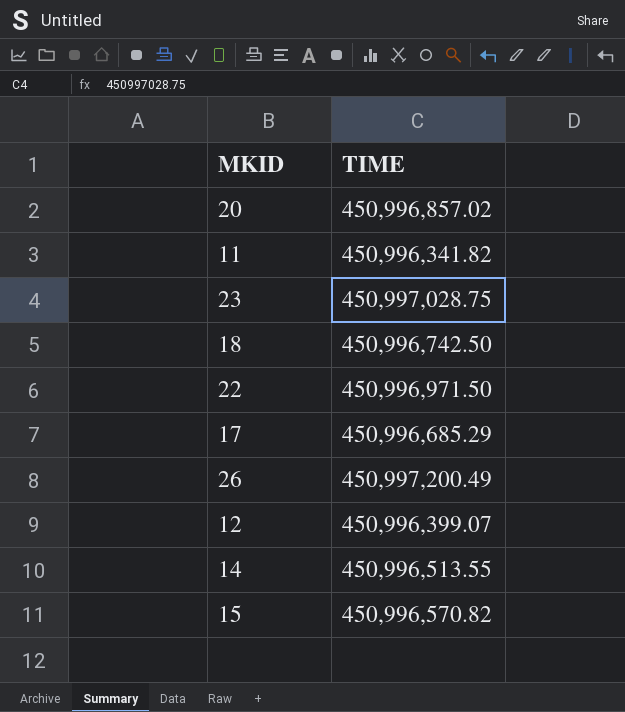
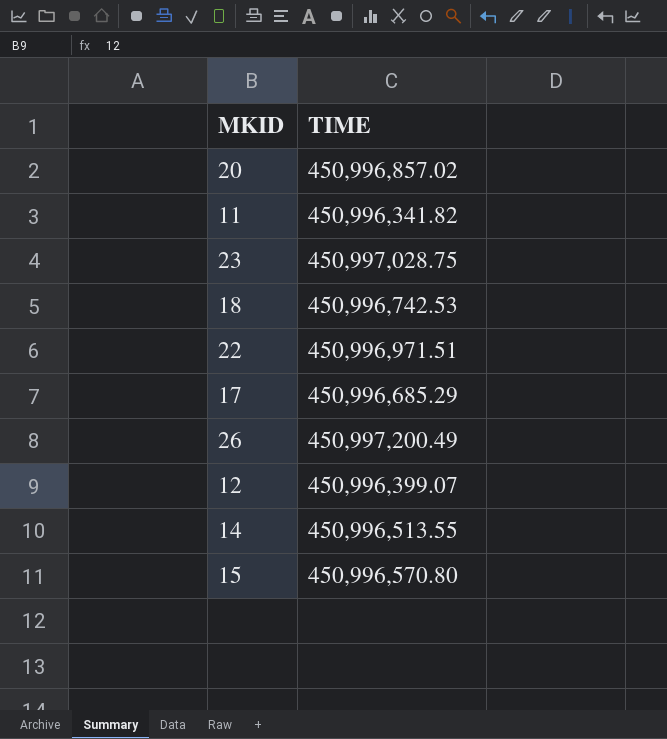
18 | TIME: 450,996,742.50 -> 450,996,742.53
22 | TIME: 450,996,971.50 -> 450,996,971.51
15 | TIME: 450,996,570.82 -> 450,996,570.80

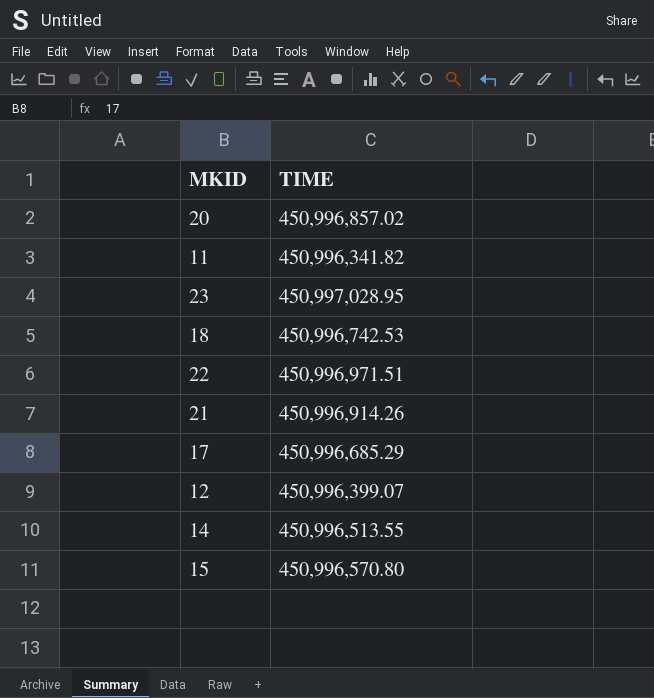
row 26: 450,997,200.49 -> none
23 | TIME: 450,997,028.75 -> 450,997,028.95
row 21: none -> 450,996,914.26

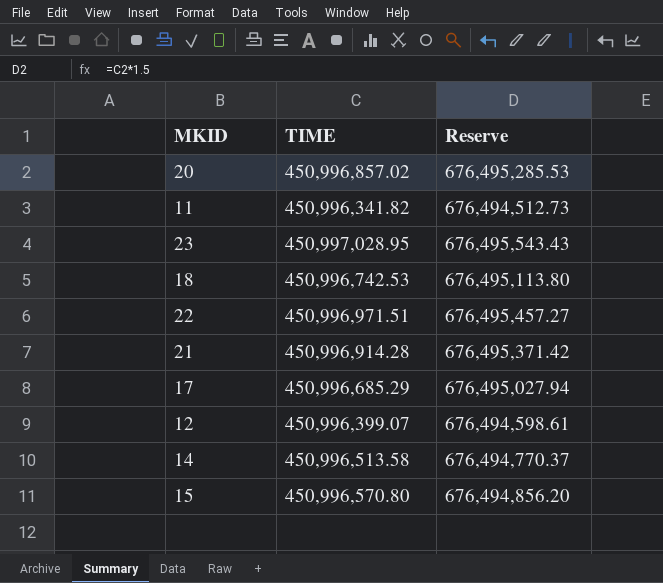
column Reserve | formula: none -> [TIME] * 1.5
21 | TIME: 450,996,914.26 -> 450,996,914.28
14 | TIME: 450,996,513.55 -> 450,996,513.58

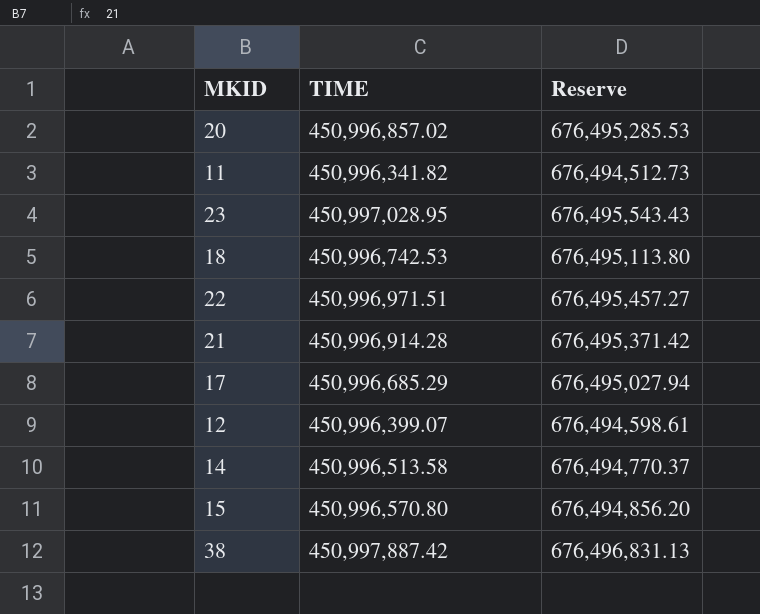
row 38: none -> 450,997,887.42 | 676,496,831.13

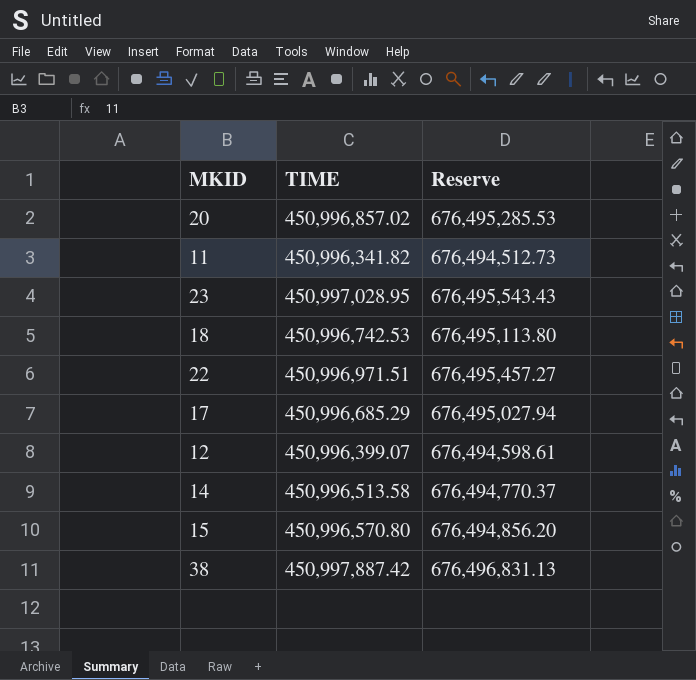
row 21: 450,996,914.28 | 676,495,371.42 -> none

